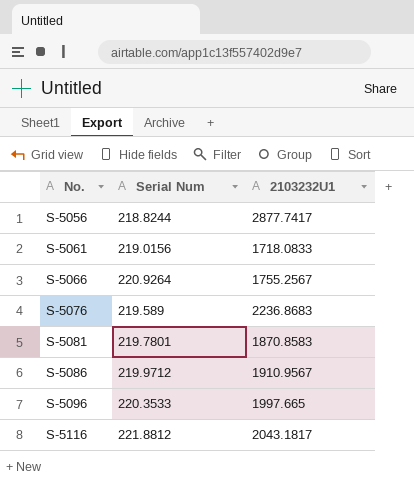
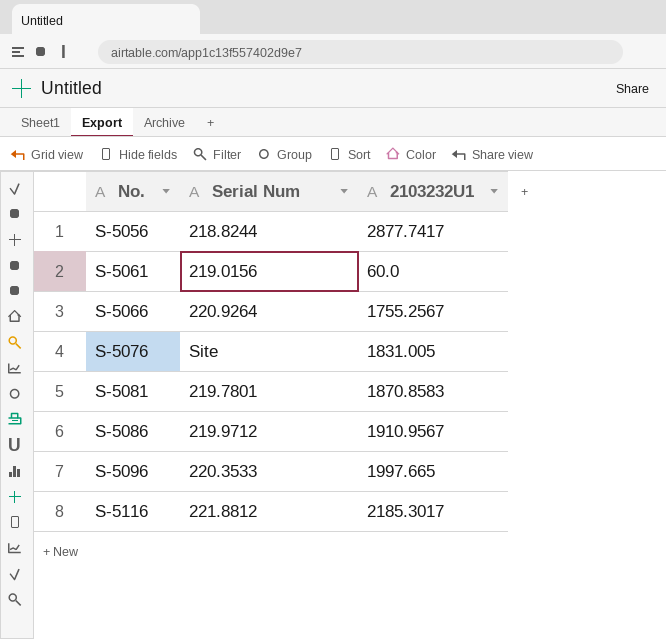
S-5061 | 2103232U1: 1718.0833 -> 60.0
S-5076 | Serial Num: 219.589 -> Site
S-5076 | 2103232U1: 2236.8683 -> 1831.005
S-5116 | 2103232U1: 2043.1817 -> 2185.3017

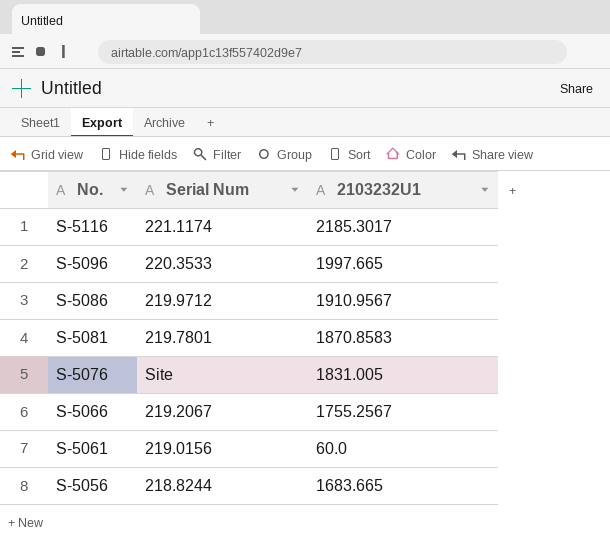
row order: No. ascending -> No. descending
S-5116 | Serial Num: 221.8812 -> 221.1174
S-5066 | Serial Num: 220.9264 -> 219.2067
S-5056 | 2103232U1: 2877.7417 -> 1683.665

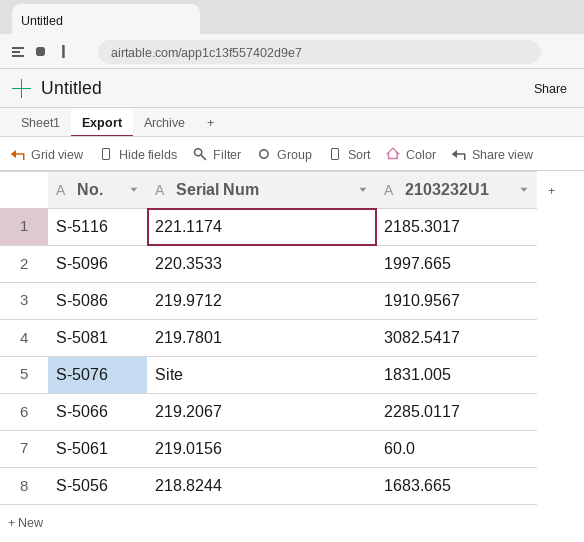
S-5081 | 2103232U1: 1870.8583 -> 3082.5417
S-5066 | 2103232U1: 1755.2567 -> 2285.0117

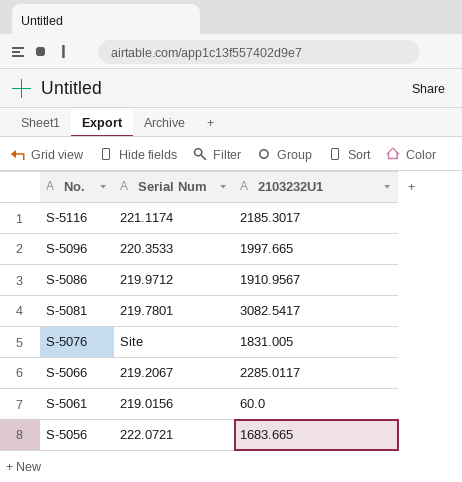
S-5056 | Serial Num: 218.8244 -> 222.0721

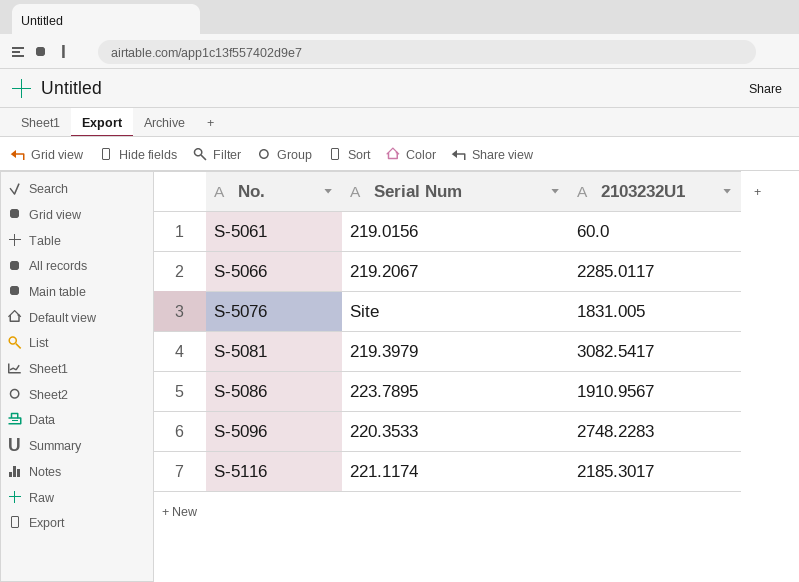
row order: No. descending -> No. ascending
row S-5056: 222.0721 | 1683.665 -> none
S-5081 | Serial Num: 219.7801 -> 219.3979
S-5086 | Serial Num: 219.9712 -> 223.7895
S-5096 | 2103232U1: 1997.665 -> 2748.2283

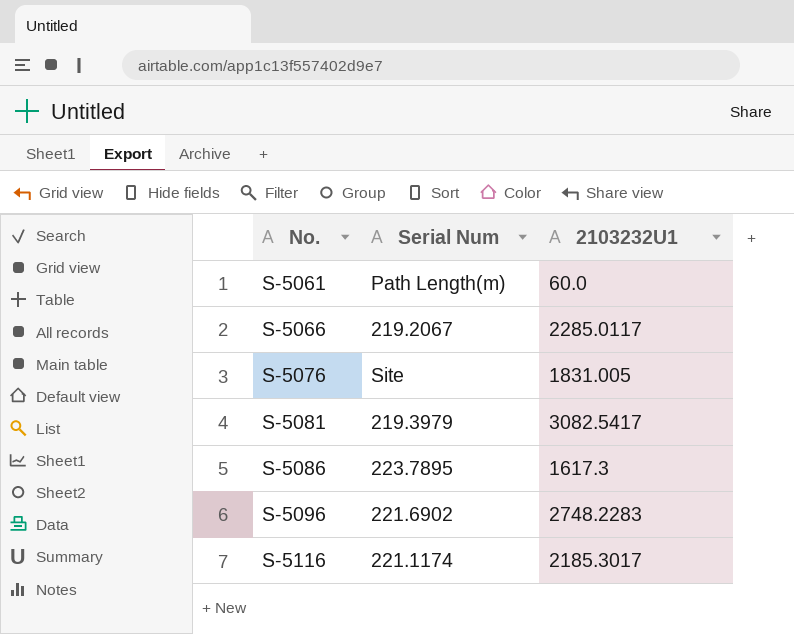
S-5061 | Serial Num: 219.0156 -> Path Length(m)
S-5086 | 2103232U1: 1910.9567 -> 1617.3
S-5096 | Serial Num: 220.3533 -> 221.6902

